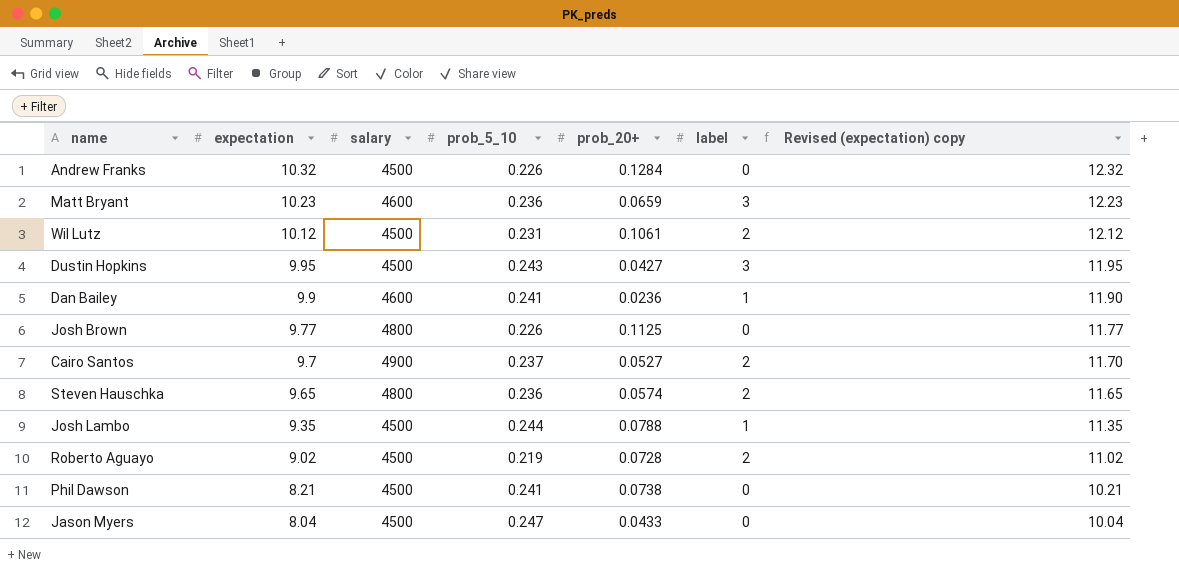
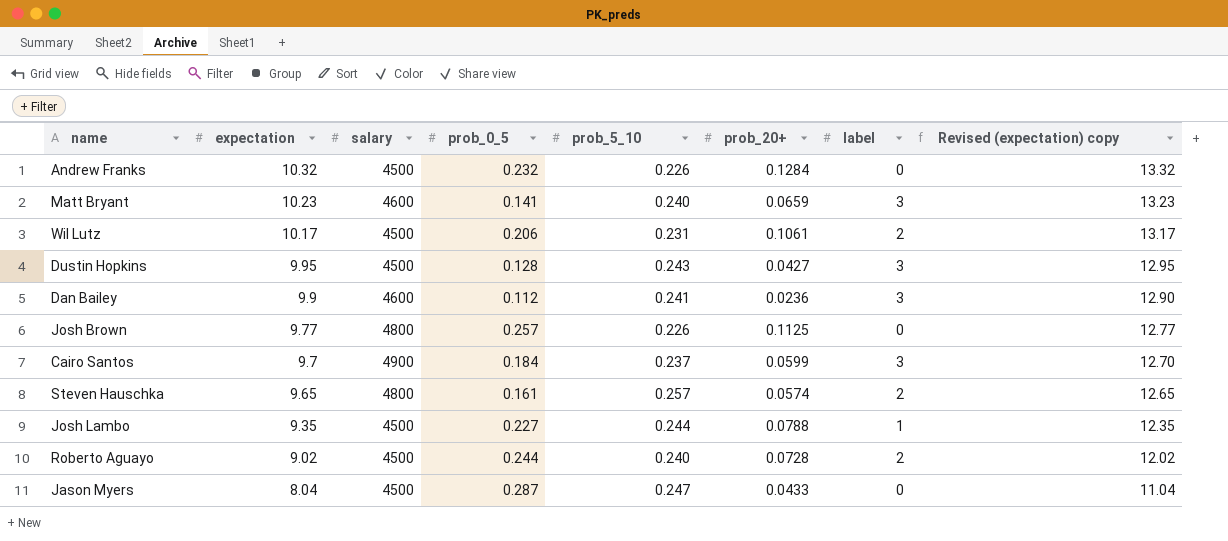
column prob_0_5 | position: none -> 4
column Revised (expectation) copy | formula: [expectation] + 2 -> [expectation] + 3
row Phil Dawson: 8.21 | 4500 | 0.241 | 0.0738 | 0 | 10.21 -> none
Matt Bryant | prob_5_10: 0.236 -> 0.240
Wil Lutz | expectation: 10.12 -> 10.17
Dan Bailey | label: 1 -> 3
Cairo Santos | prob_20+: 0.0527 -> 0.0599
Cairo Santos | label: 2 -> 3
Steven Hauschka | prob_5_10: 0.236 -> 0.257
Roberto Aguayo | prob_5_10: 0.219 -> 0.240

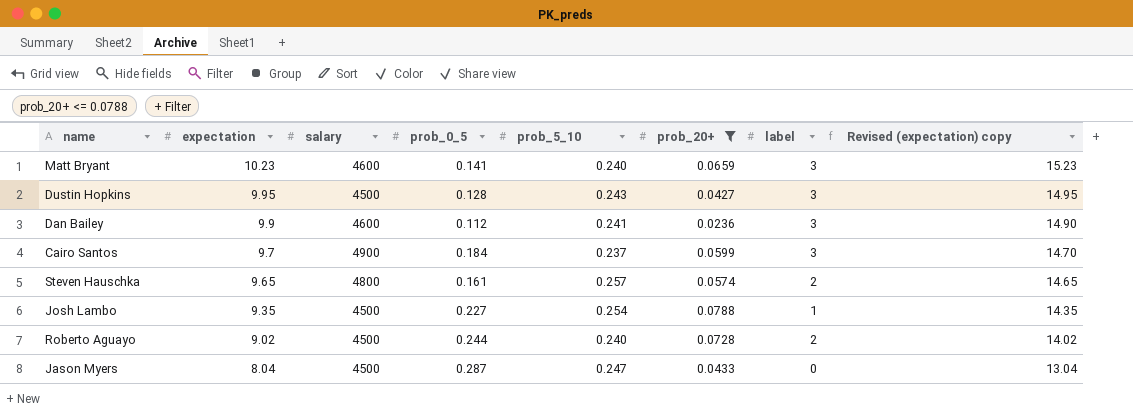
filter: none -> prob_20+ <= 0.0788
column Revised (expectation) copy | formula: [expectation] + 3 -> [expectation] + 5
Josh Lambo | prob_5_10: 0.244 -> 0.254

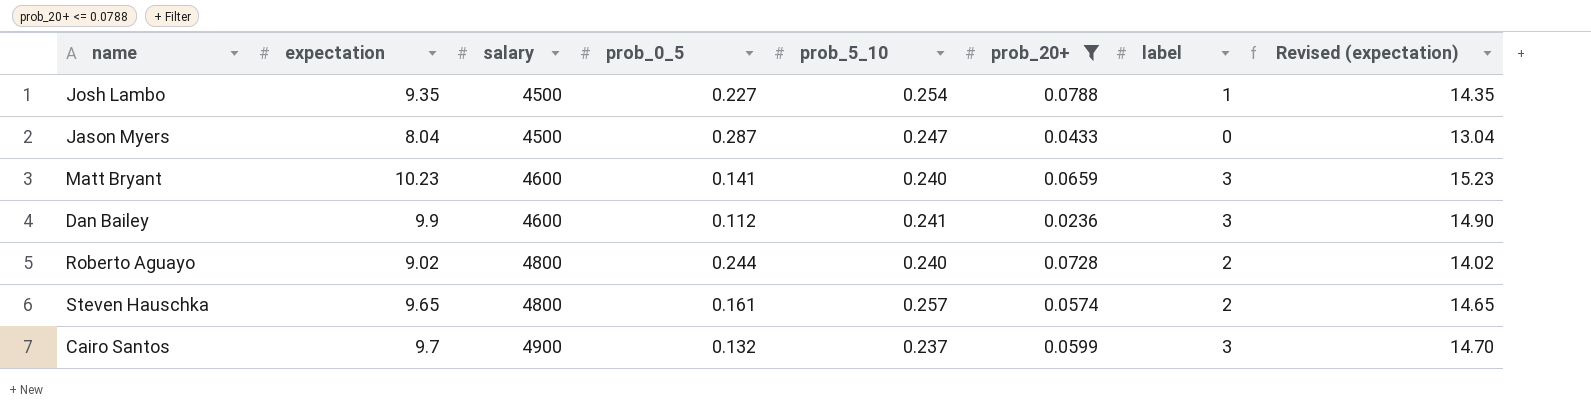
row order: expectation descending -> salary ascending
column name: Revised (expectation) copy -> Revised (expectation)
row Dustin Hopkins: 9.95 | 4500 | 0.128 | 0.243 | 0.0427 | 3 | 14.95 -> none
Roberto Aguayo | salary: 4500 -> 4800
Cairo Santos | prob_0_5: 0.184 -> 0.132

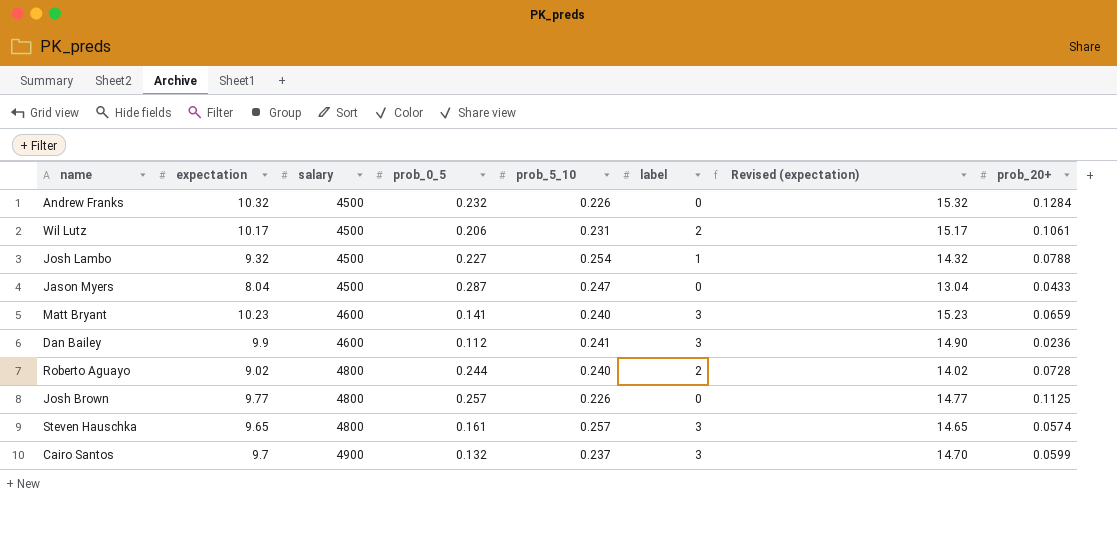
filter: prob_20+ <= 0.0788 -> none
column prob_20+ | position: 6 -> 8
Josh Lambo | expectation: 9.35 -> 9.32
Josh Lambo | Revised (expectation): 14.35 -> 14.32
Steven Hauschka | label: 2 -> 3

